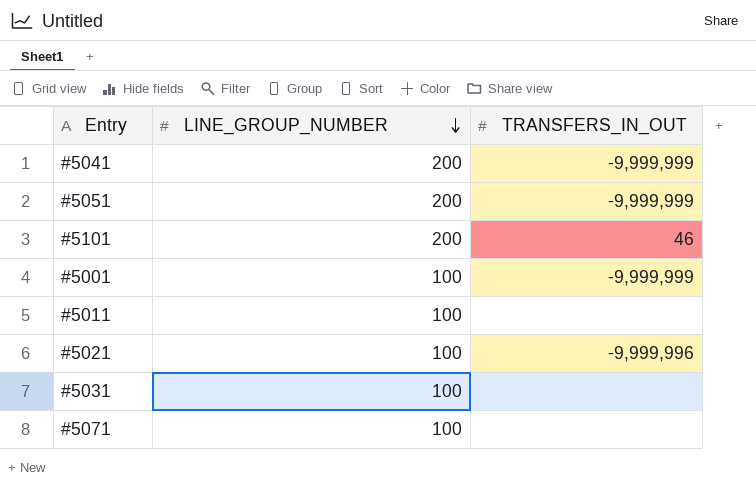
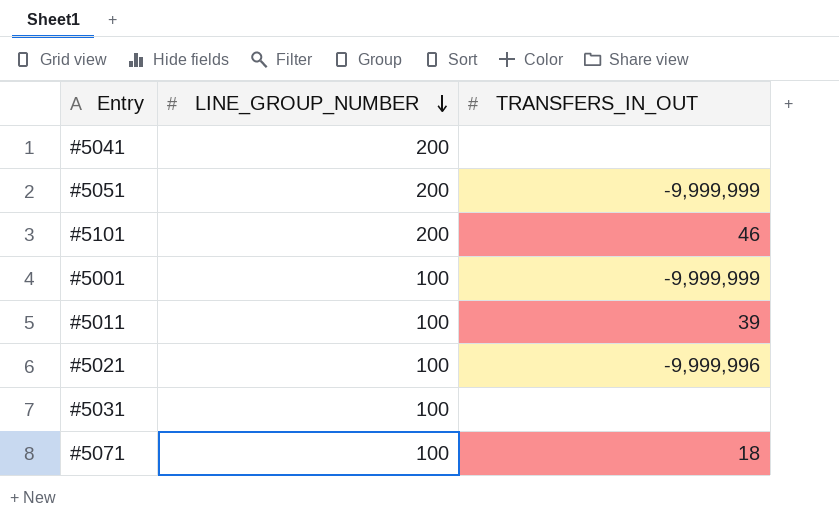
#5041 | TRANSFERS_IN_OUT: -9,999,999 -> none
#5011 | TRANSFERS_IN_OUT: none -> 39
#5071 | TRANSFERS_IN_OUT: none -> 18

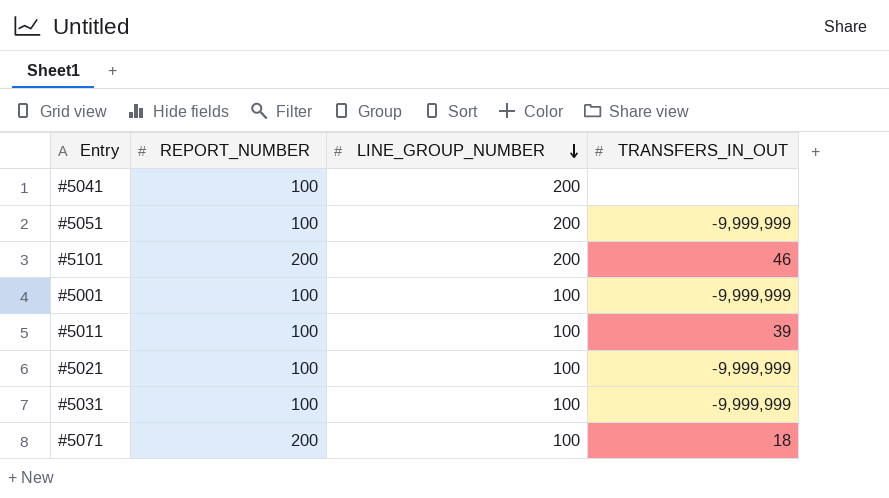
column REPORT_NUMBER | position: none -> 2
#5021 | TRANSFERS_IN_OUT: -9,999,996 -> -9,999,999
#5031 | TRANSFERS_IN_OUT: none -> -9,999,999

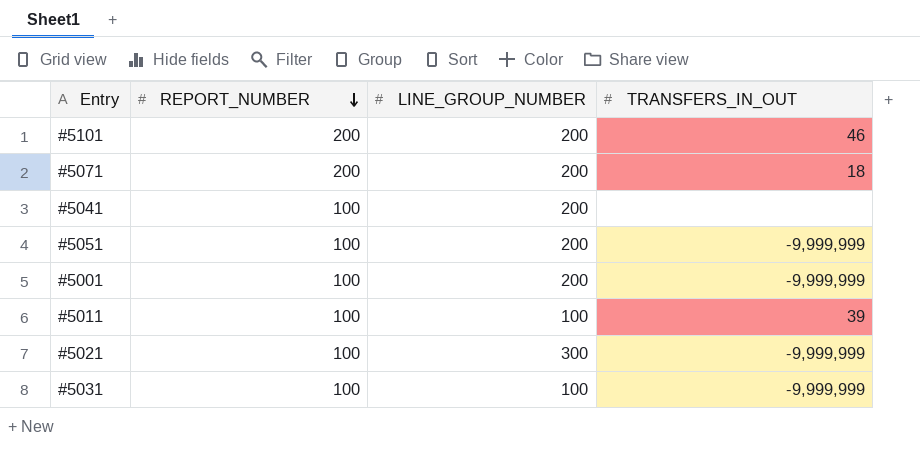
row order: LINE_GROUP_NUMBER descending -> REPORT_NUMBER descending
#5071 | LINE_GROUP_NUMBER: 100 -> 200
#5001 | LINE_GROUP_NUMBER: 100 -> 200
#5021 | LINE_GROUP_NUMBER: 100 -> 300

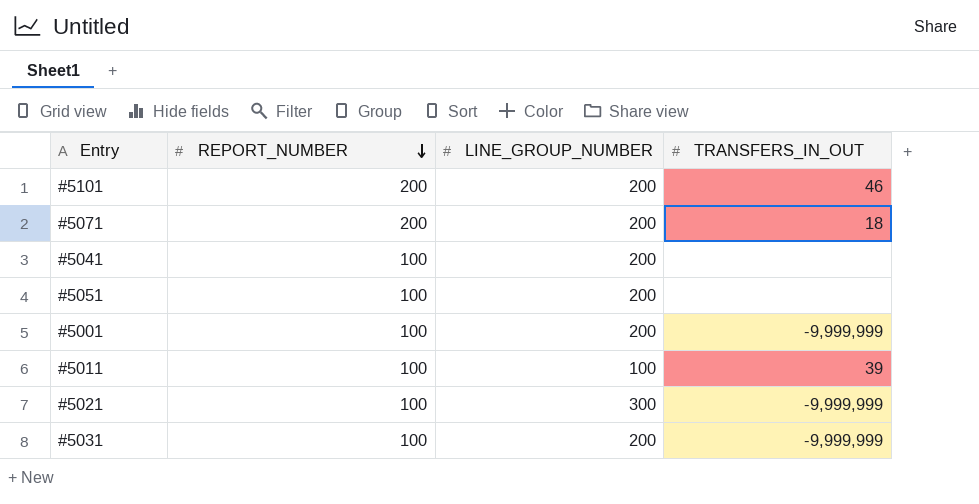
#5051 | TRANSFERS_IN_OUT: -9,999,999 -> none
#5031 | LINE_GROUP_NUMBER: 100 -> 200

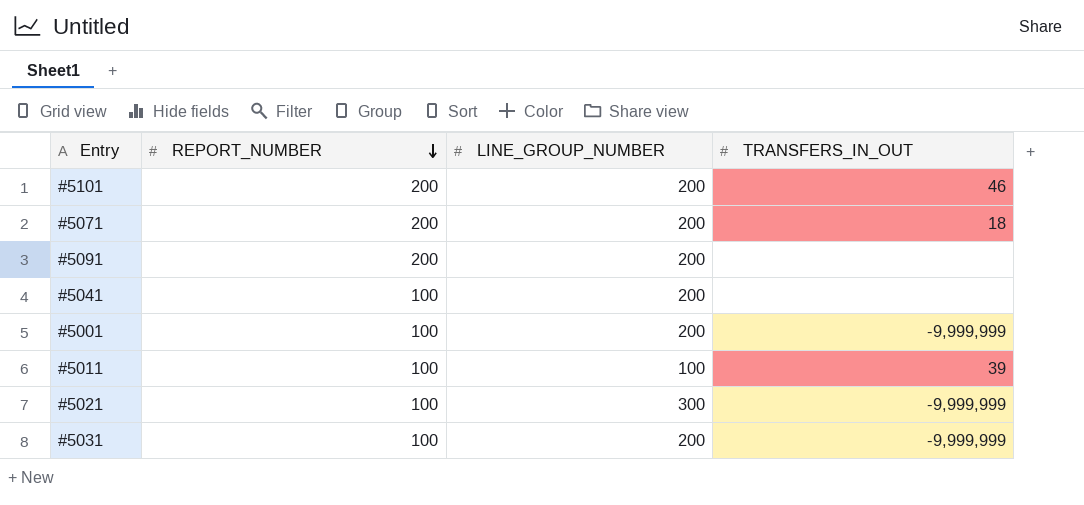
row #5051: 100 | 200 | none -> none
row #5091: none -> 200 | 200 | none

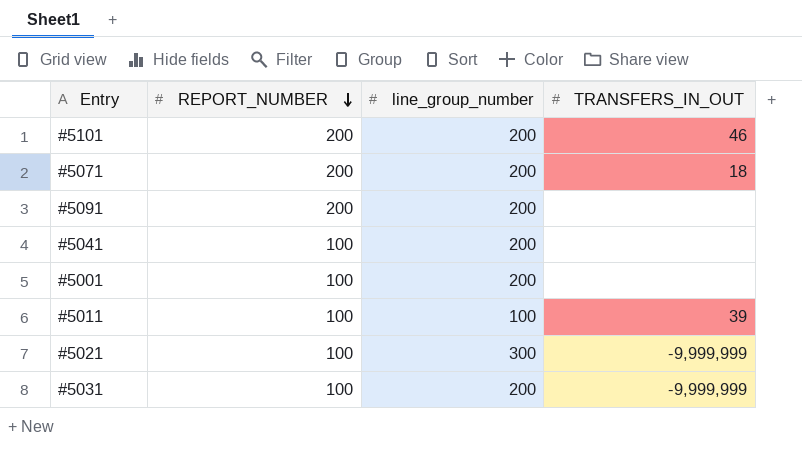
column name: LINE_GROUP_NUMBER -> line_group_number
#5001 | TRANSFERS_IN_OUT: -9,999,999 -> none

